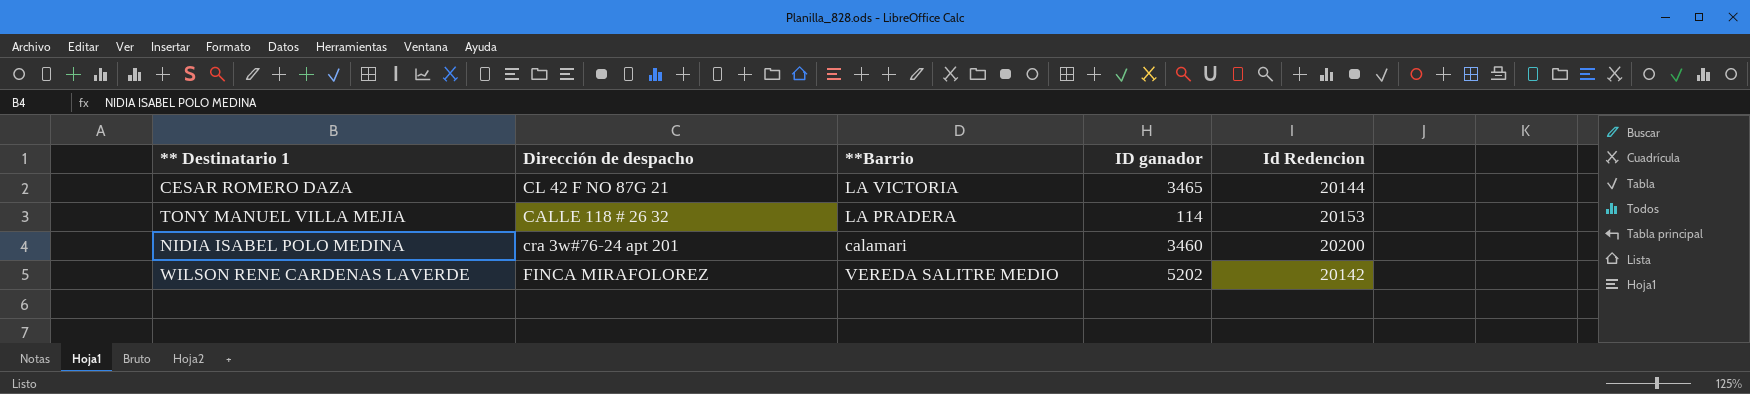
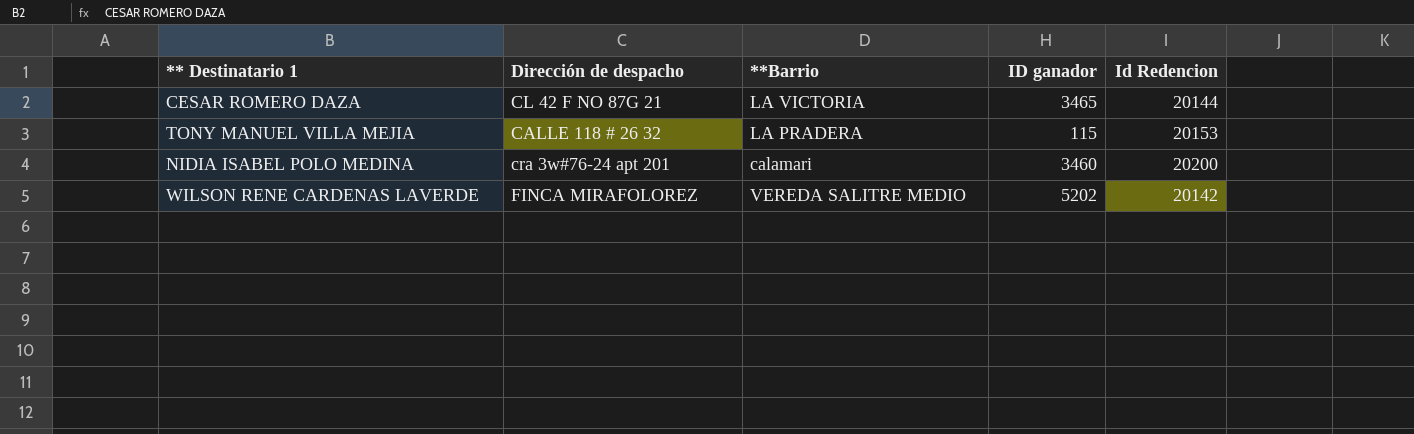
TONY MANUEL VILLA MEJIA | ID ganador: 114 -> 115

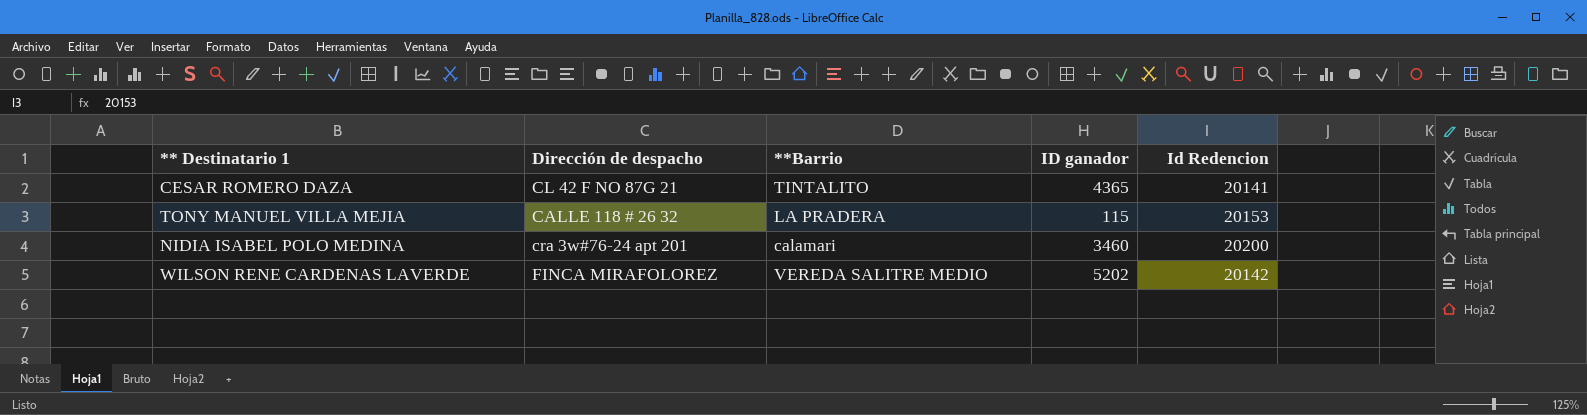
CESAR ROMERO DAZA | **Barrio: LA VICTORIA -> TINTALITO
CESAR ROMERO DAZA | ID ganador: 3465 -> 4365
CESAR ROMERO DAZA | Id Redencion: 20144 -> 20141

